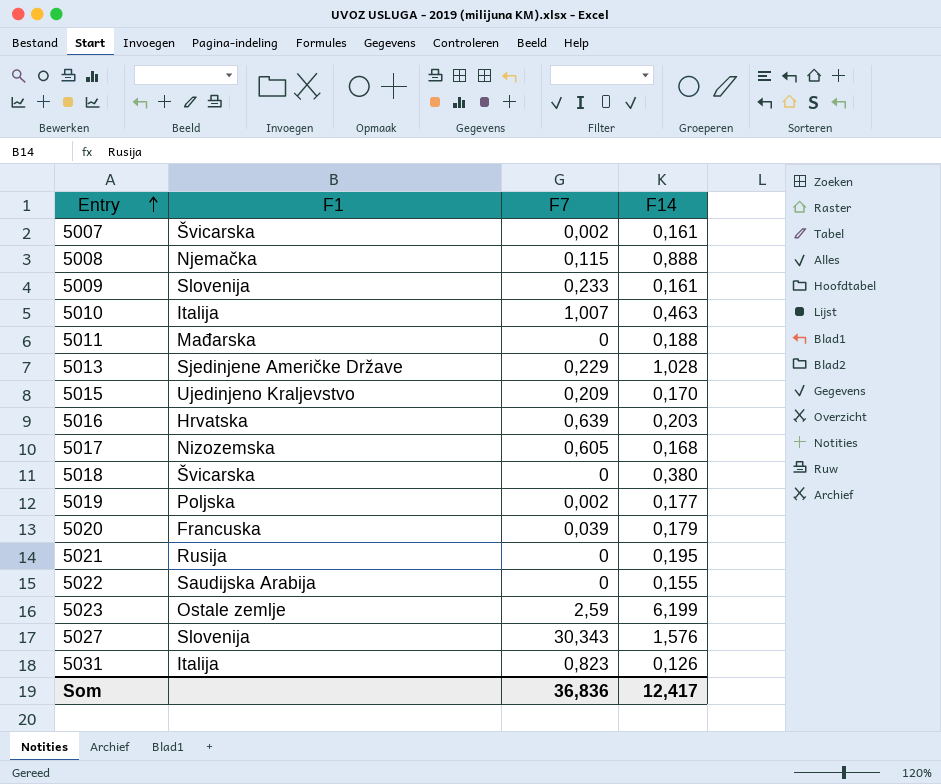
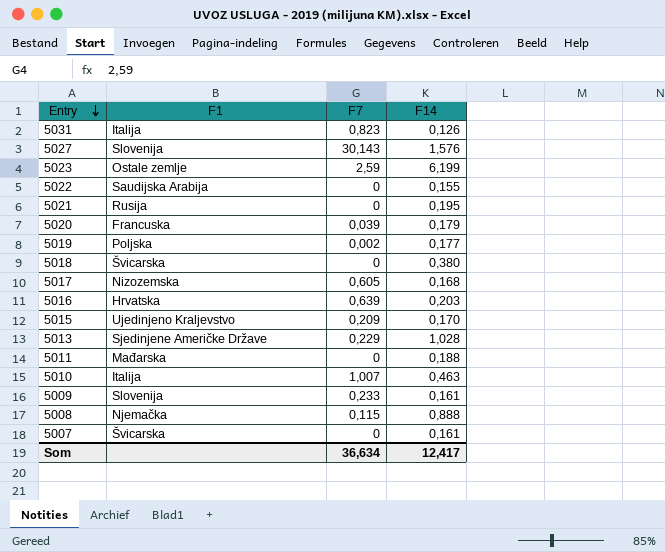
row order: Entry ascending -> Entry descending
5027 | F7: 30,343 -> 30,143
5007 | F7: 0,002 -> 0
Som | F7: 36,836 -> 36,634

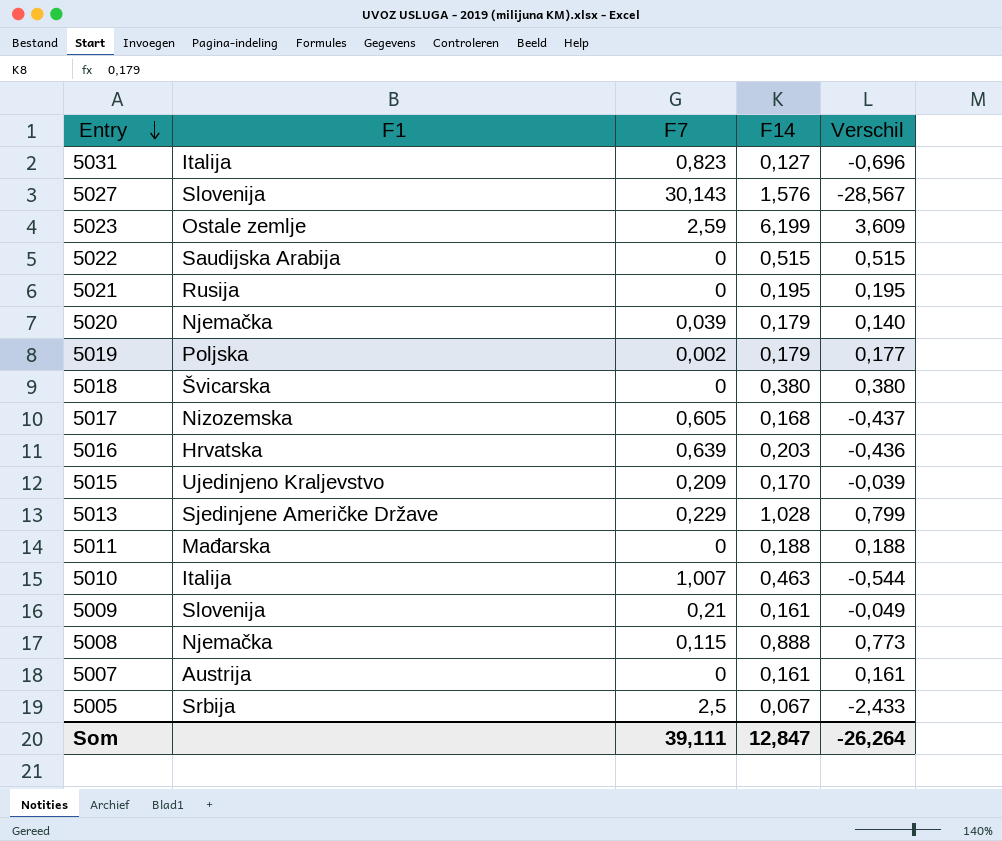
column Verschil | formula: none -> [F14] - [F7]
5031 | F14: 0,126 -> 0,127
5022 | F14: 0,155 -> 0,515
5020 | F1: Francuska -> Njemačka
5019 | F14: 0,177 -> 0,179
5009 | F7: 0,233 -> 0,21
5007 | F1: Švicarska -> Austrija
row 5005: none -> Srbija | 2,5 | 0,067 | -2,433
Som | F7: 36,634 -> 39,111
Som | F14: 12,417 -> 12,847

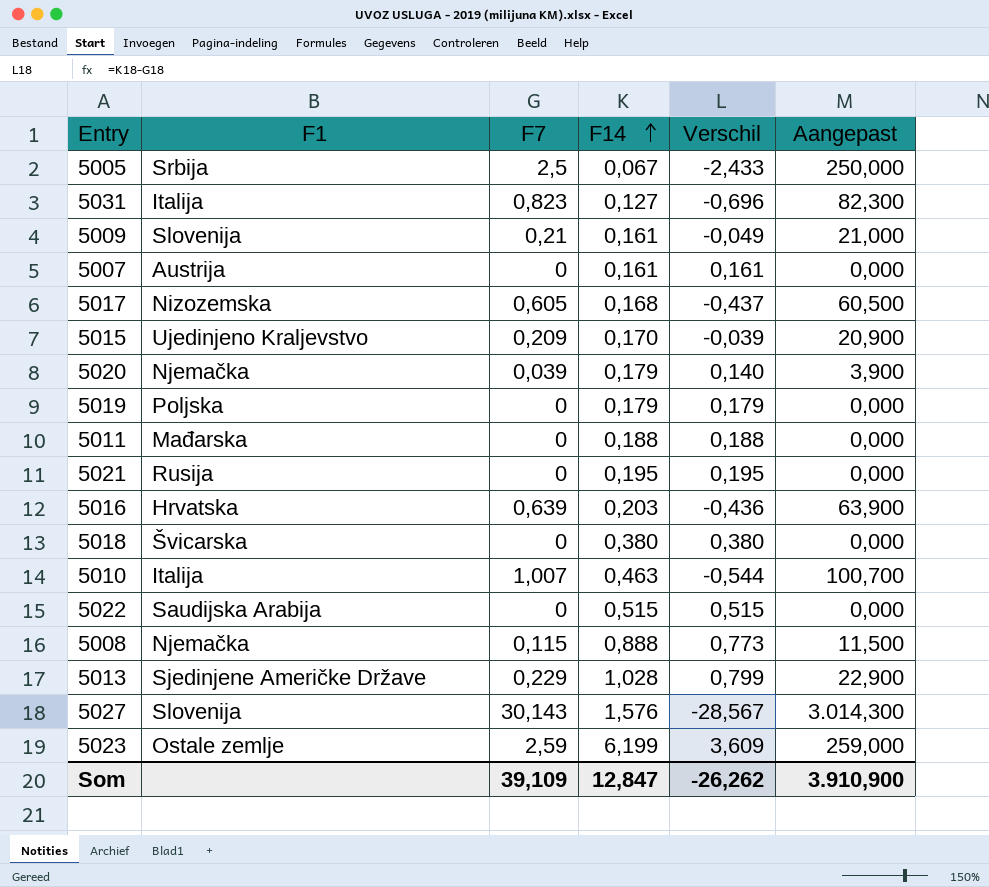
row order: Entry descending -> F14 ascending
column Aangepast | formula: none -> [F7] * 100
5019 | F7: 0,002 -> 0
5019 | Verschil: 0,177 -> 0,179
Som | F7: 39,111 -> 39,109
Som | Verschil: -26,264 -> -26,262

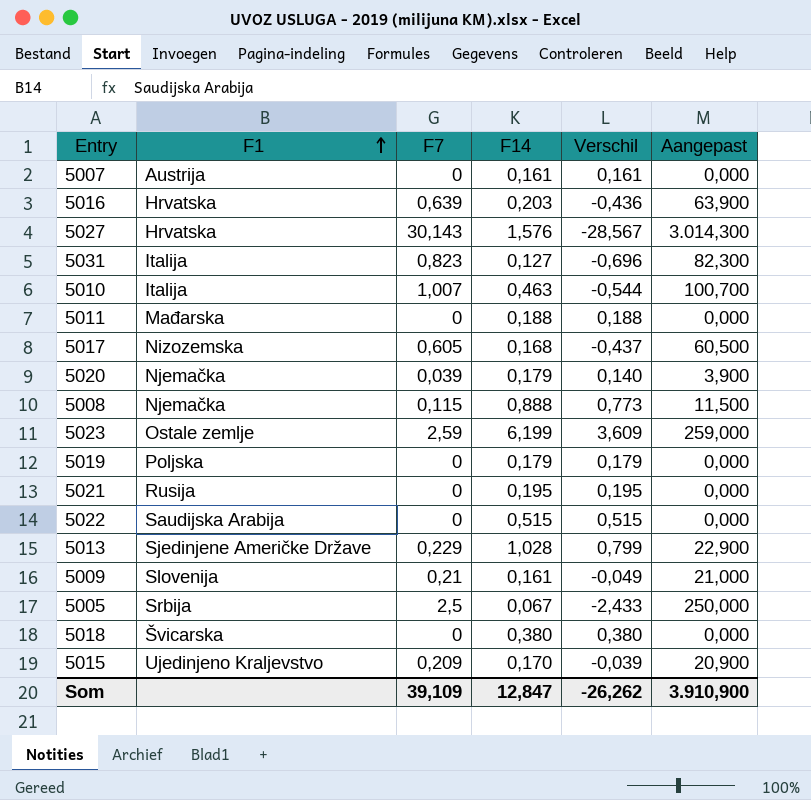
row order: F14 ascending -> F1 ascending
5027 | F1: Slovenija -> Hrvatska

